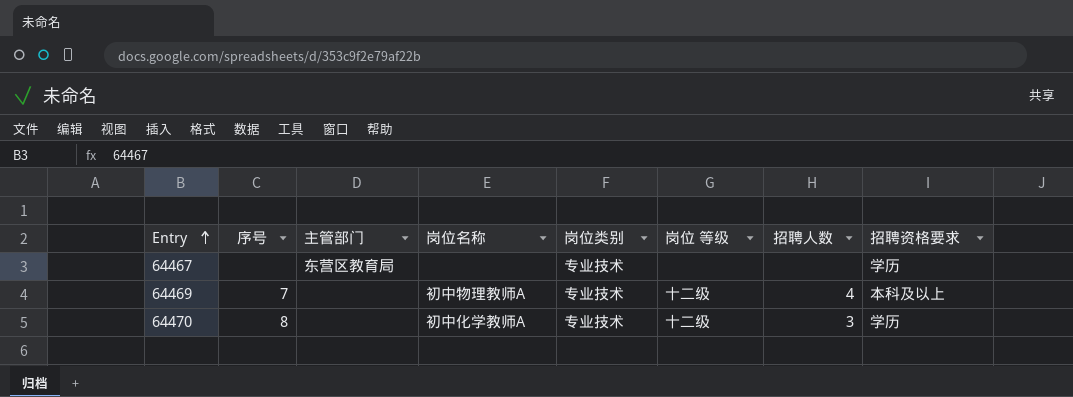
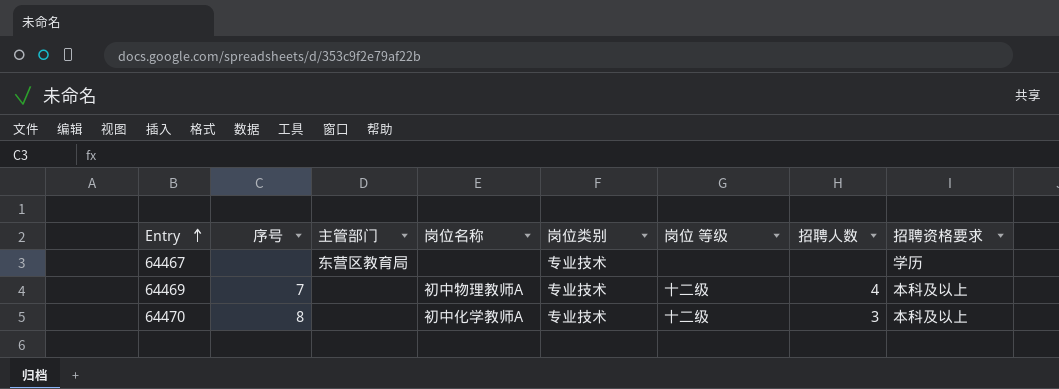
64470 | 招聘资格要求: 学历 -> 本科及以上

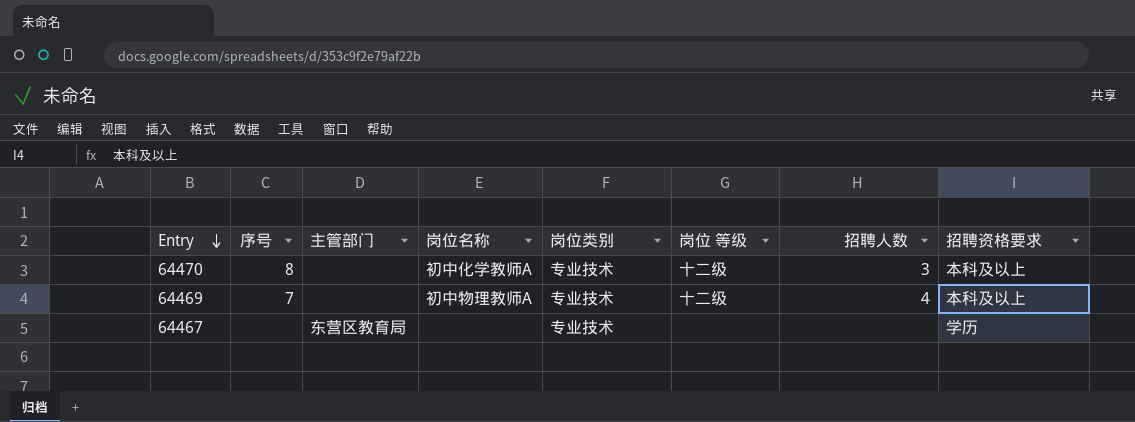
row order: Entry ascending -> Entry descending

